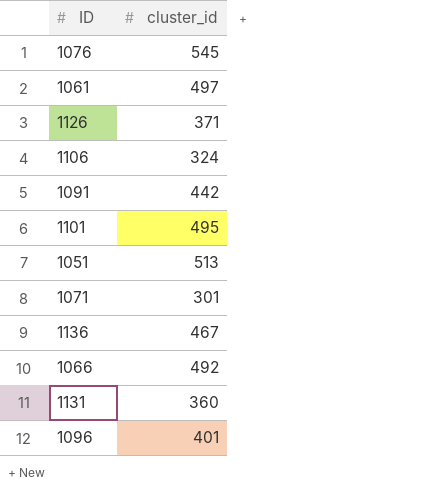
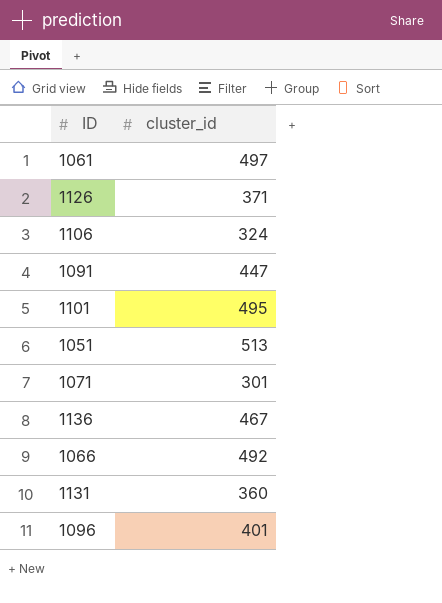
row 1076: 545 -> none
1091 | cluster_id: 442 -> 447

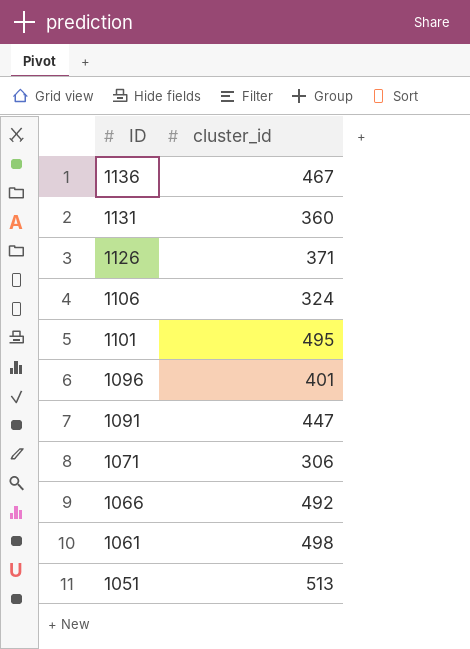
row order: none -> ID descending
1071 | cluster_id: 301 -> 306
1061 | cluster_id: 497 -> 498

